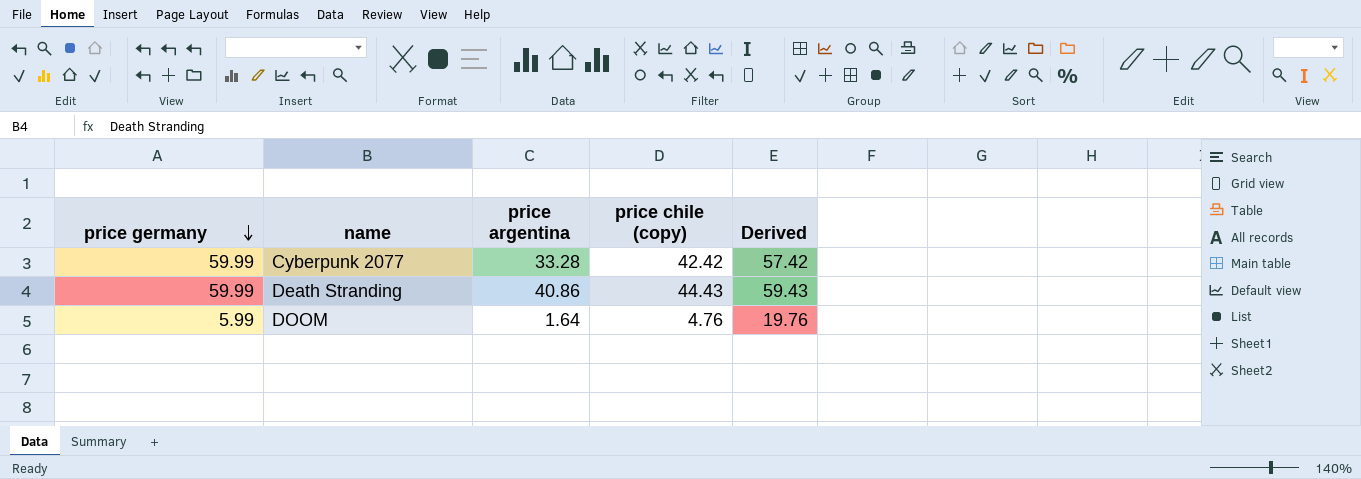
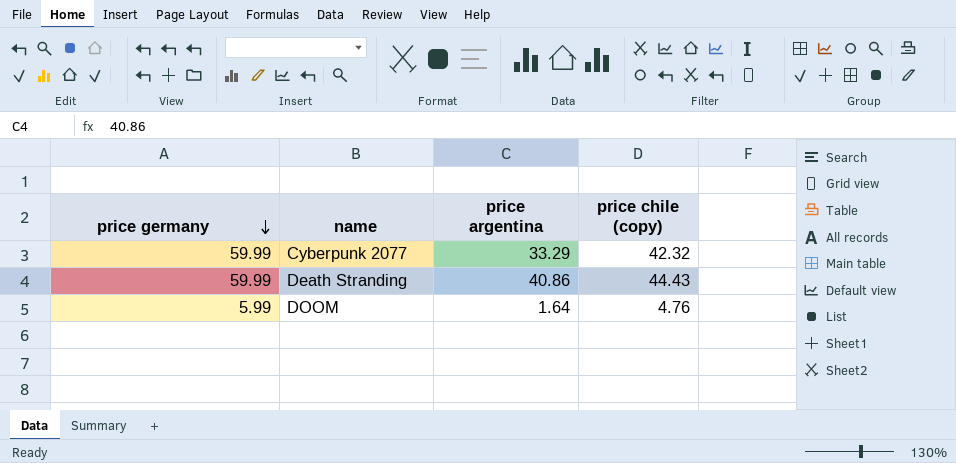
column Derived | formula: [price chile (copy)] + 15 -> none
Cyberpunk 2077 | price argentina: 33.28 -> 33.29
Cyberpunk 2077 | price chile (copy): 42.42 -> 42.32

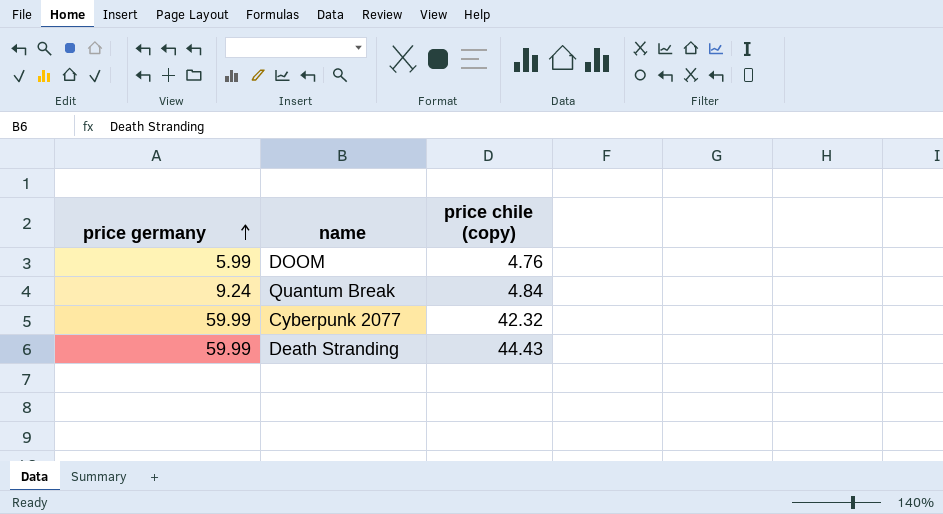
row order: price germany descending -> price germany ascending
column price argentina | position: 3 -> none
row Quantum Break: none -> 9.24 | 4.84

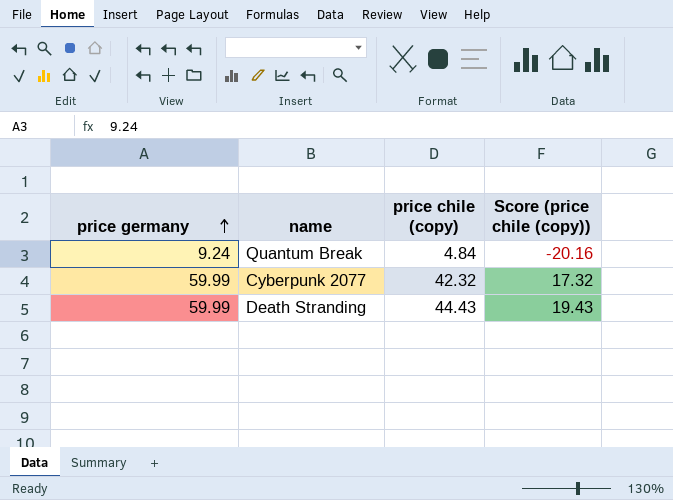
column Score (price chile (copy)) | formula: none -> [price chile (copy)] - 25
row DOOM: 5.99 | 4.76 -> none

